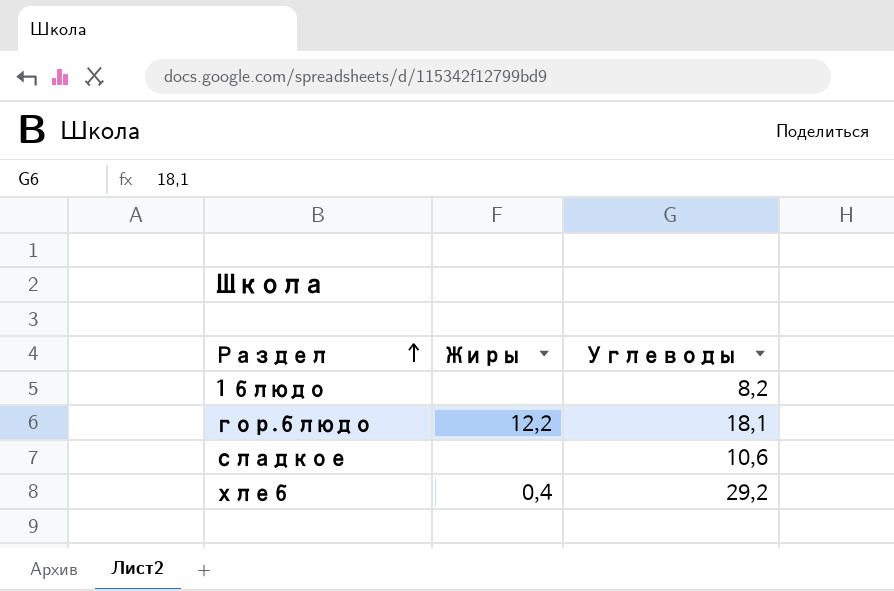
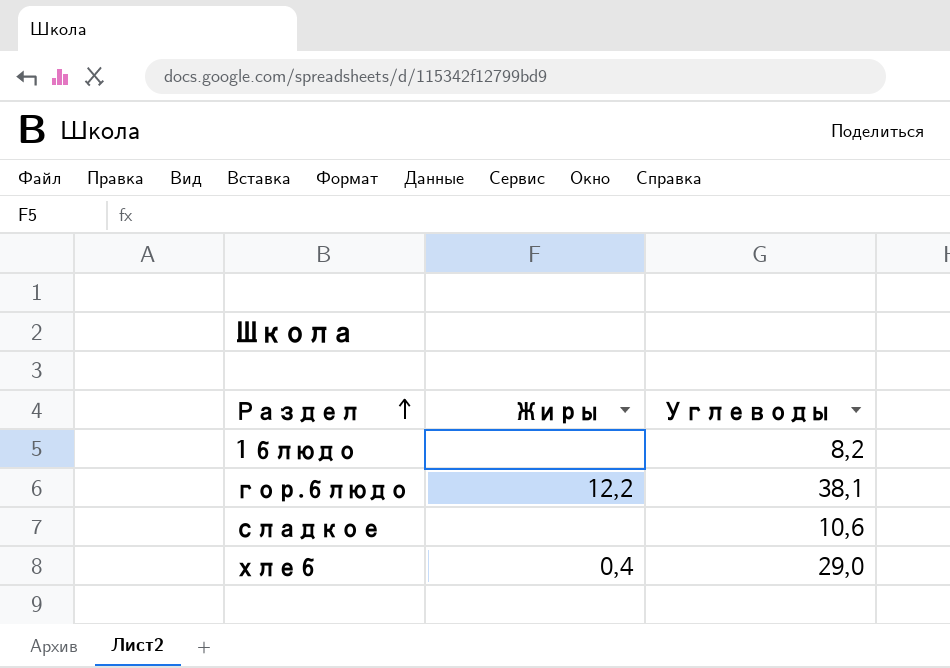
гор.блюдо | Углеводы: 18,1 -> 38,1
хлеб | Углеводы: 29,2 -> 29,0

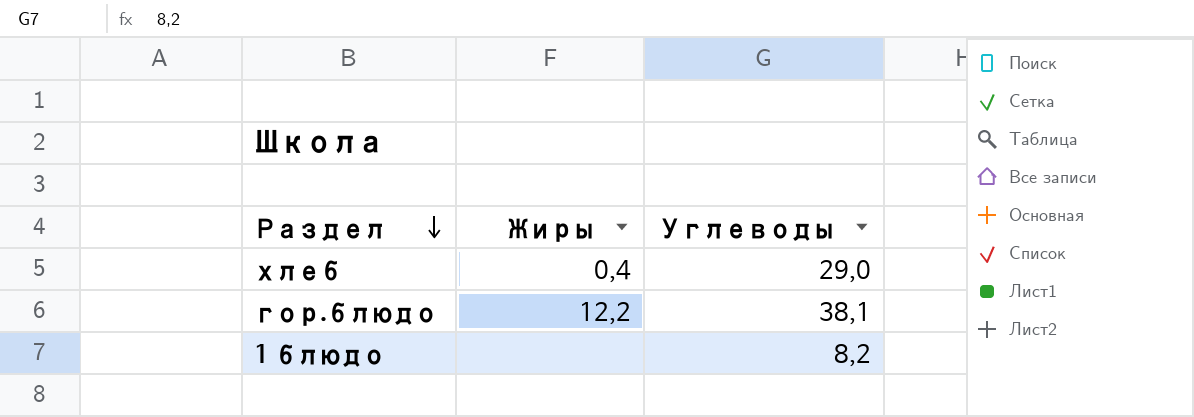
row order: Раздел ascending -> Раздел descending
row сладкое: none | 10,6 -> none

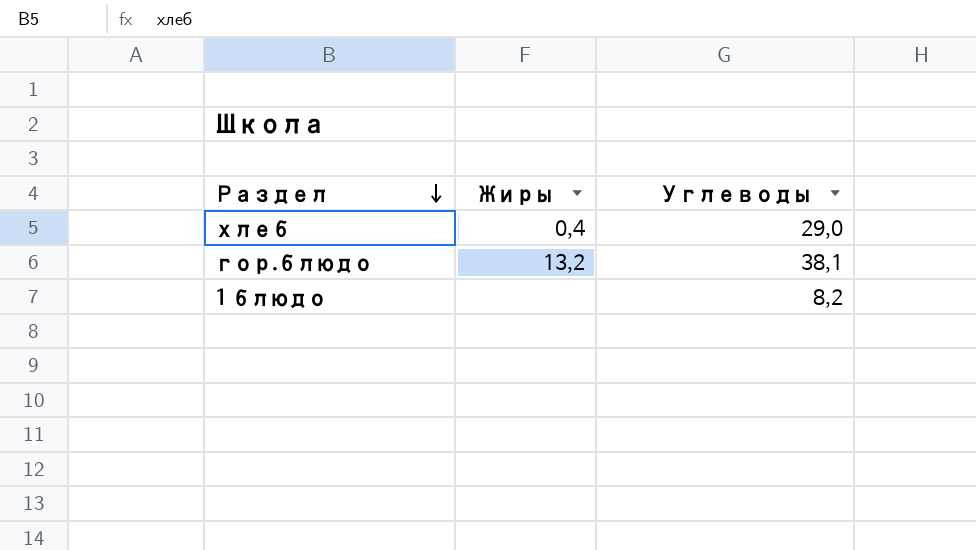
гор.блюдо | Жиры: 12,2 -> 13,2

